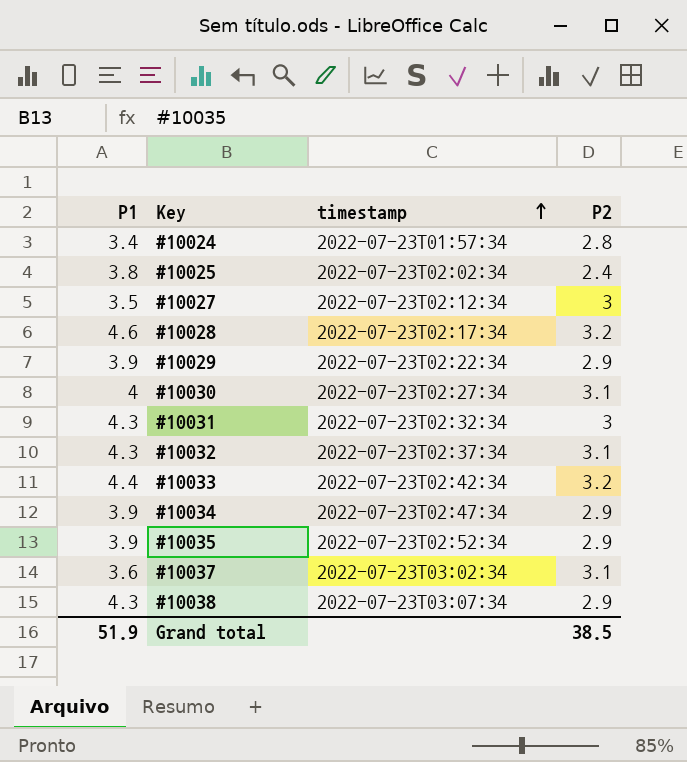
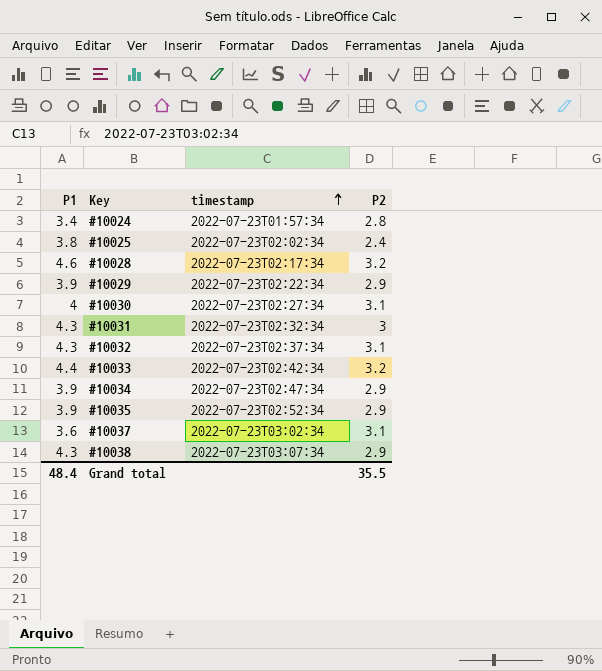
row #10027: 3.5 | 2022-07-23T02:12:34 | 3 -> none
Grand total | P1: 51.9 -> 48.4
Grand total | P2: 38.5 -> 35.5

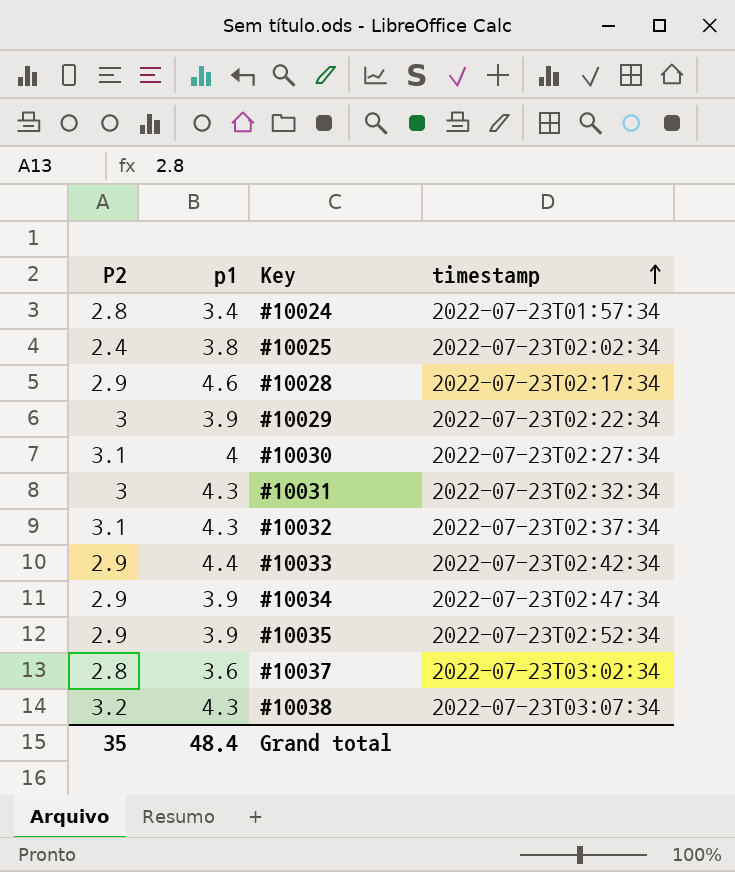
column P2 | position: 4 -> 1
column name: P1 -> p1
#10028 | P2: 3.2 -> 2.9
#10029 | P2: 2.9 -> 3
#10033 | P2: 3.2 -> 2.9
#10037 | P2: 3.1 -> 2.8
#10038 | P2: 2.9 -> 3.2
Grand total | P2: 35.5 -> 35

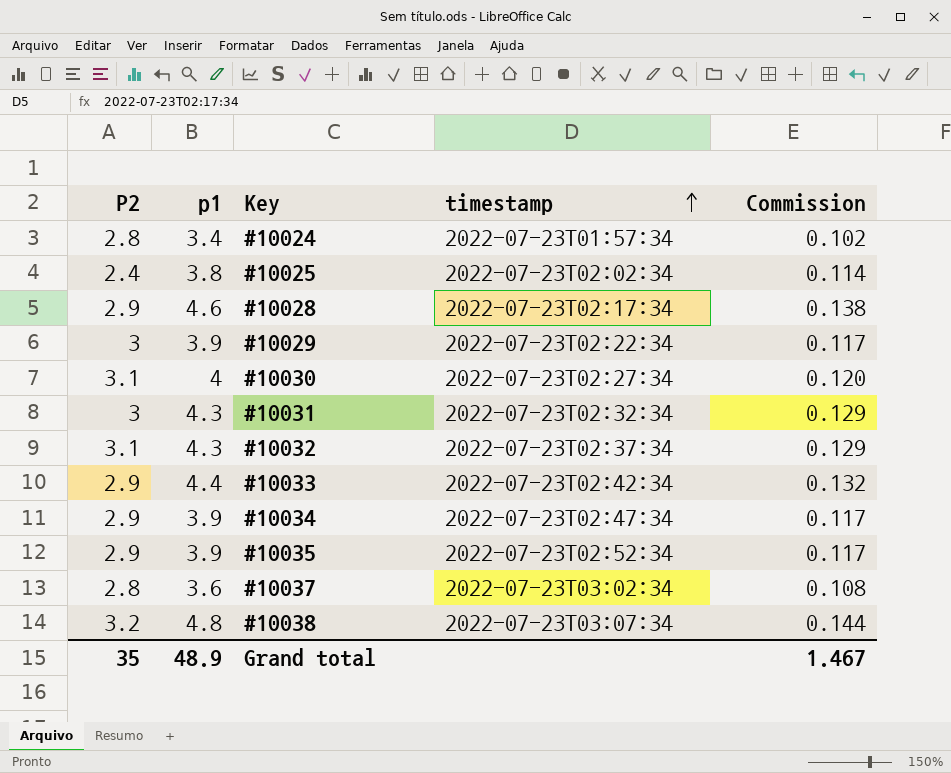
column Commission | formula: none -> [p1] * 0.03
#10038 | p1: 4.3 -> 4.8
Grand total | p1: 48.4 -> 48.9

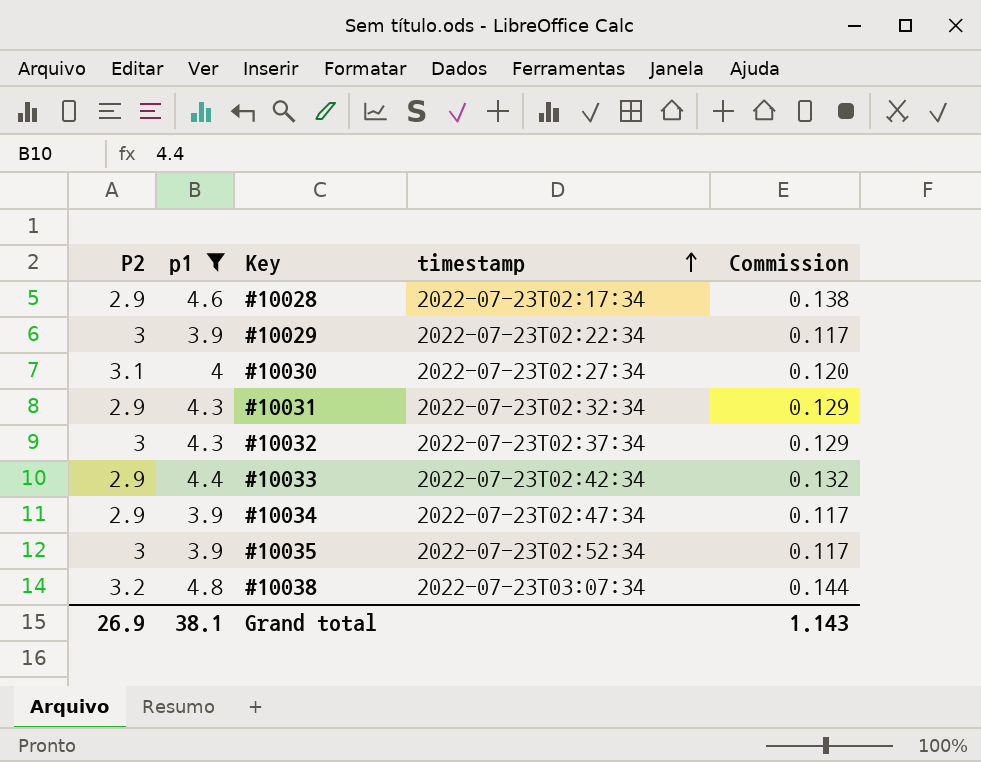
filter: none -> p1 >= 3.9
#10031 | P2: 3 -> 2.9
#10032 | P2: 3.1 -> 3
#10035 | P2: 2.9 -> 3
Grand total | P2: 35 -> 26.9
Grand total | p1: 48.9 -> 38.1
Grand total | Commission: 1.467 -> 1.143

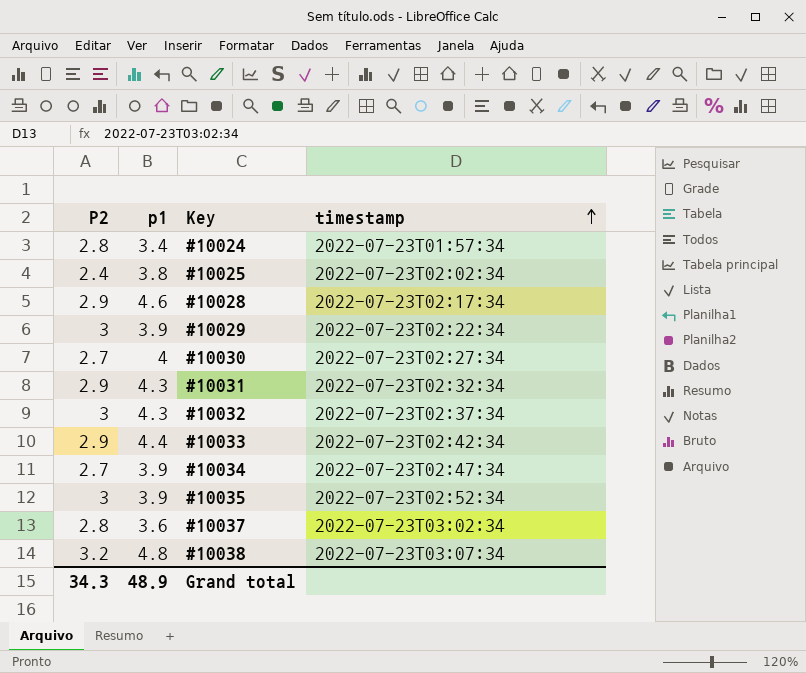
filter: p1 >= 3.9 -> none
column Commission | formula: [p1] * 0.03 -> none
#10030 | P2: 3.1 -> 2.7
#10034 | P2: 2.9 -> 2.7
Grand total | P2: 26.9 -> 34.3
Grand total | p1: 38.1 -> 48.9

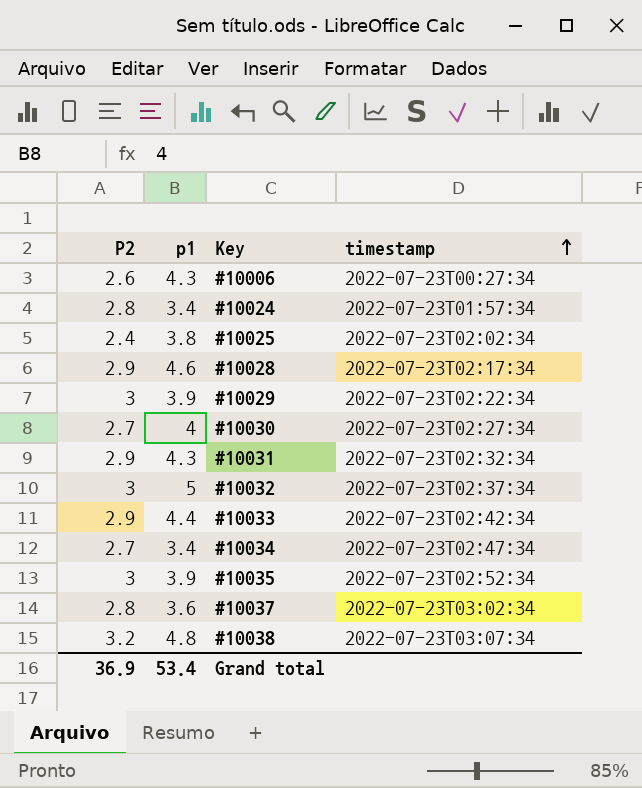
row #10006: none -> 2.6 | 4.3 | 2022-07-23T00:27:34
#10032 | p1: 4.3 -> 5
#10034 | p1: 3.9 -> 3.4
Grand total | P2: 34.3 -> 36.9
Grand total | p1: 48.9 -> 53.4

